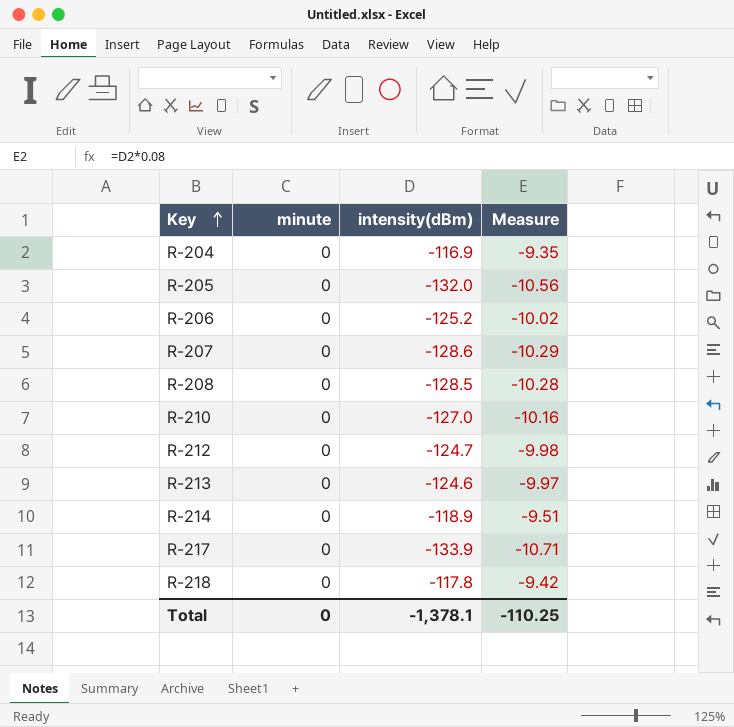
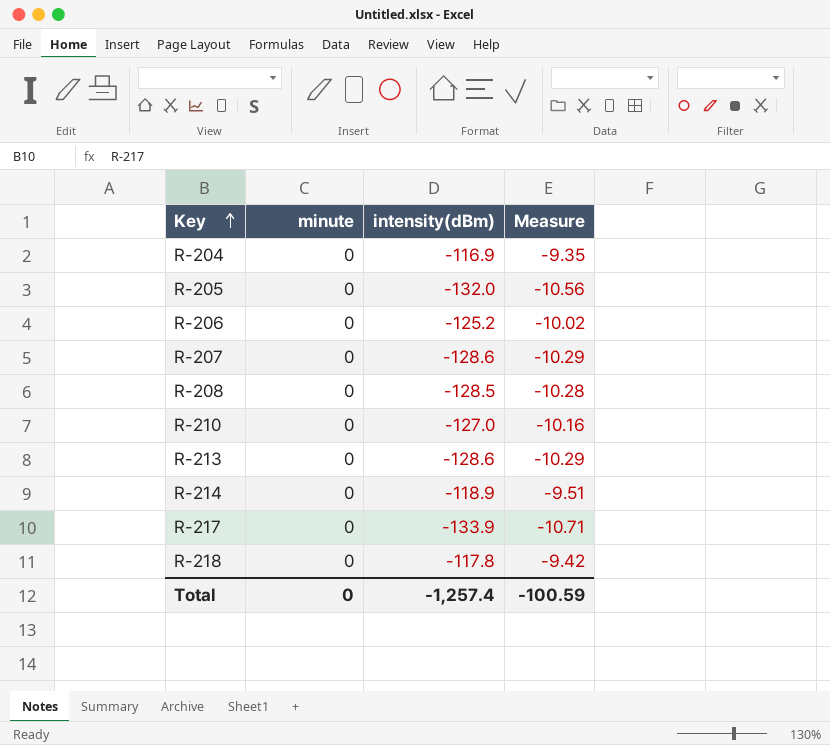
row R-212: 0 | -124.7 | -9.98 -> none
R-213 | intensity(dBm): -124.6 -> -128.6
R-213 | Measure: -9.97 -> -10.29
Total | intensity(dBm): -1,378.1 -> -1,257.4
Total | Measure: -110.25 -> -100.59

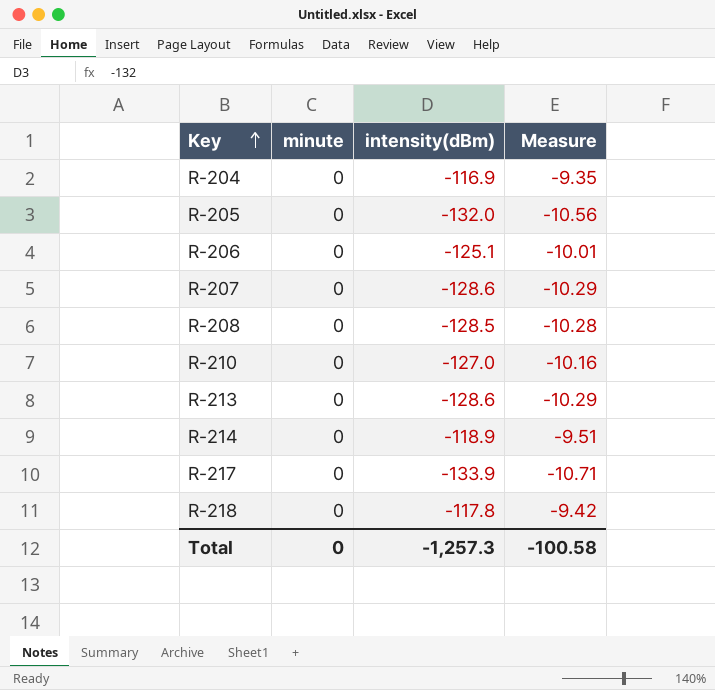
R-206 | intensity(dBm): -125.2 -> -125.1
R-206 | Measure: -10.02 -> -10.01
Total | intensity(dBm): -1,257.4 -> -1,257.3
Total | Measure: -100.59 -> -100.58

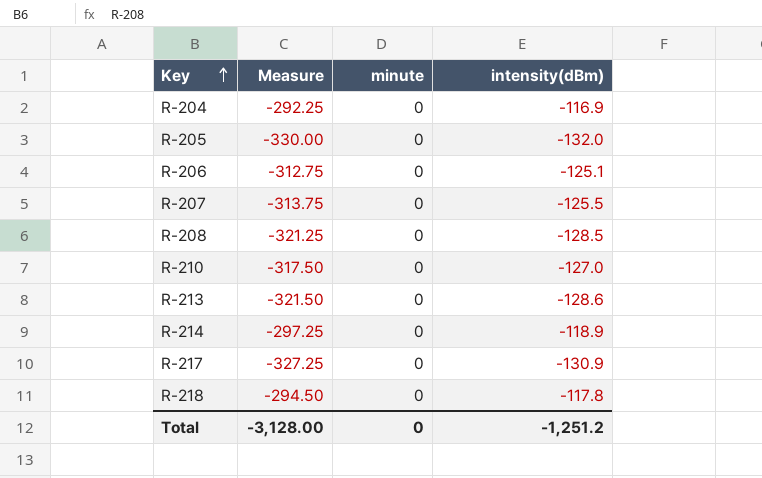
column Measure | formula: [intensity(dBm)] * 0.08 -> [intensity(dBm)] * 2.5
column Measure | position: 4 -> 2
R-207 | intensity(dBm): -128.6 -> -125.5
R-217 | intensity(dBm): -133.9 -> -130.9
Total | Measure: -100.58 -> -3,128.00
Total | intensity(dBm): -1,257.3 -> -1,251.2

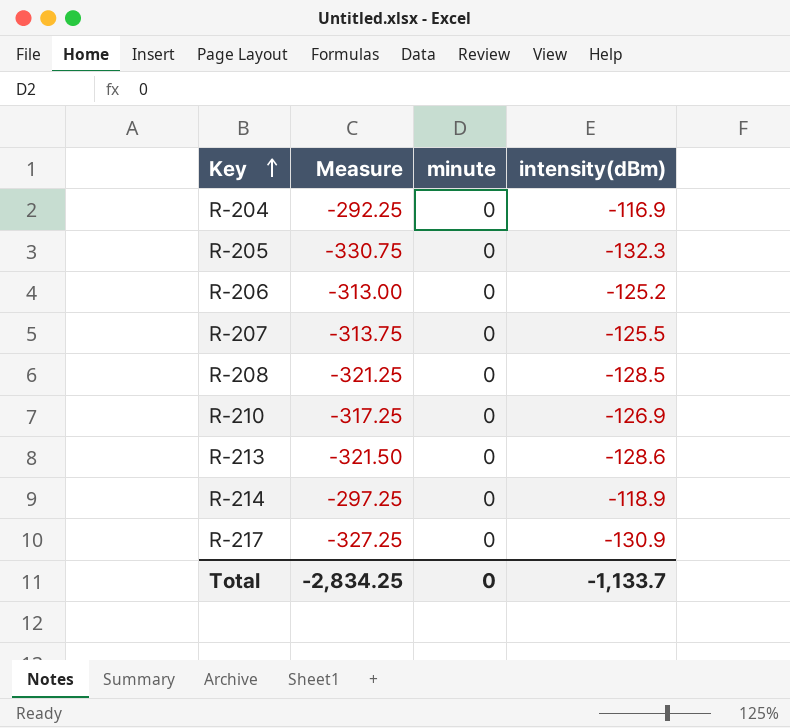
row R-218: -294.50 | 0 | -117.8 -> none
R-205 | Measure: -330.00 -> -330.75
R-205 | intensity(dBm): -132.0 -> -132.3
R-206 | Measure: -312.75 -> -313.00
R-206 | intensity(dBm): -125.1 -> -125.2
R-210 | Measure: -317.50 -> -317.25
R-210 | intensity(dBm): -127.0 -> -126.9
Total | Measure: -3,128.00 -> -2,834.25
Total | intensity(dBm): -1,251.2 -> -1,133.7

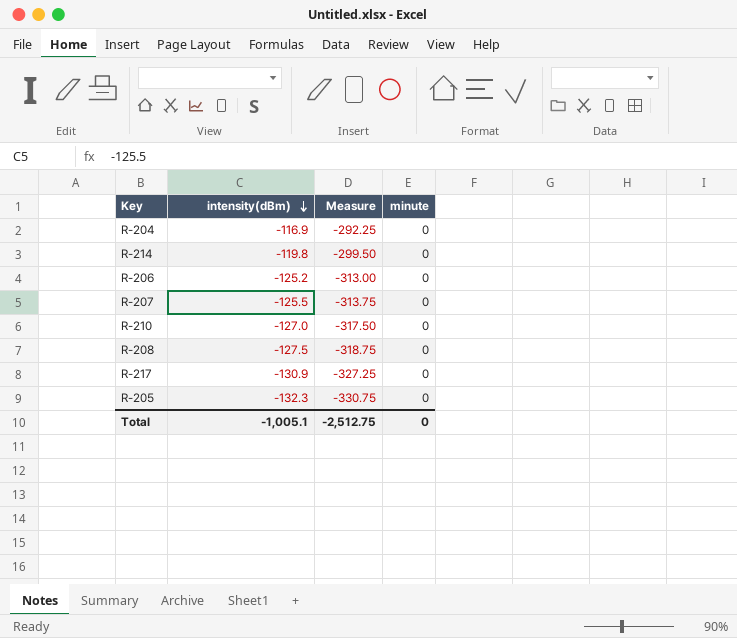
row order: Key ascending -> intensity(dBm) descending
column intensity(dBm) | position: 4 -> 2
row R-213: -321.50 | 0 | -128.6 -> none
R-214 | intensity(dBm): -118.9 -> -119.8
R-214 | Measure: -297.25 -> -299.50
R-210 | intensity(dBm): -126.9 -> -127.0
R-210 | Measure: -317.25 -> -317.50
R-208 | intensity(dBm): -128.5 -> -127.5
R-208 | Measure: -321.25 -> -318.75
Total | intensity(dBm): -1,133.7 -> -1,005.1
Total | Measure: -2,834.25 -> -2,512.75

